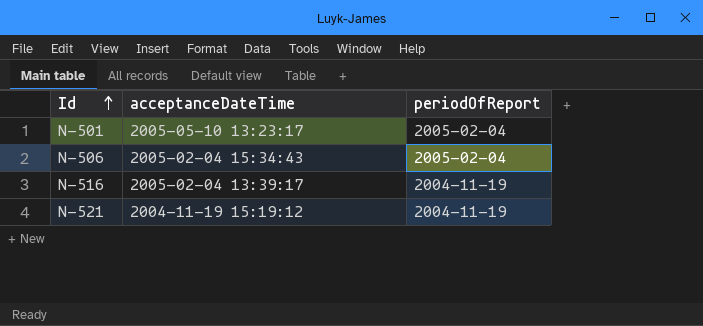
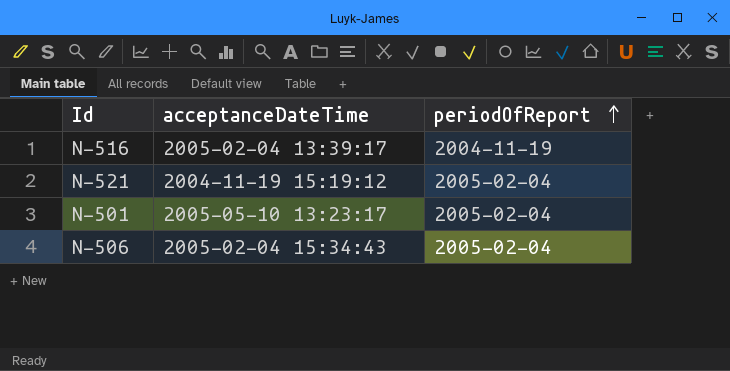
row order: Id ascending -> periodOfReport ascending
N-521 | periodOfReport: 2004-11-19 -> 2005-02-04

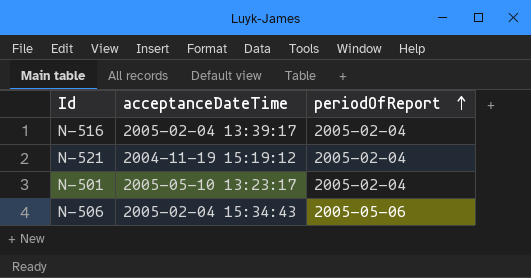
N-516 | periodOfReport: 2004-11-19 -> 2005-02-04
N-506 | periodOfReport: 2005-02-04 -> 2005-05-06

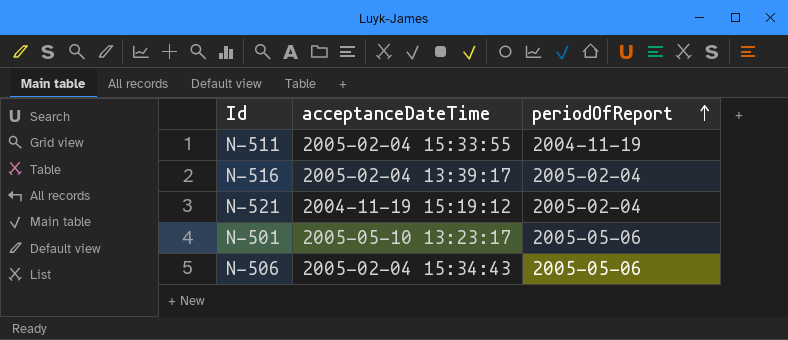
row N-511: none -> 2005-02-04 15:33:55 | 2004-11-19
N-501 | periodOfReport: 2005-02-04 -> 2005-05-06

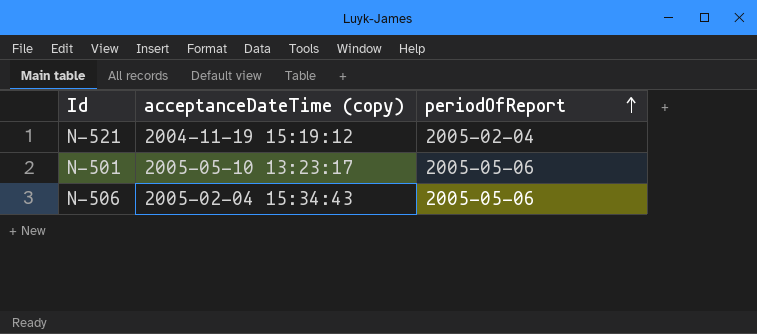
column name: acceptanceDateTime -> acceptanceDateTime (copy)
row N-511: 2005-02-04 15:33:55 | 2004-11-19 -> none
row N-516: 2005-02-04 13:39:17 | 2005-02-04 -> none

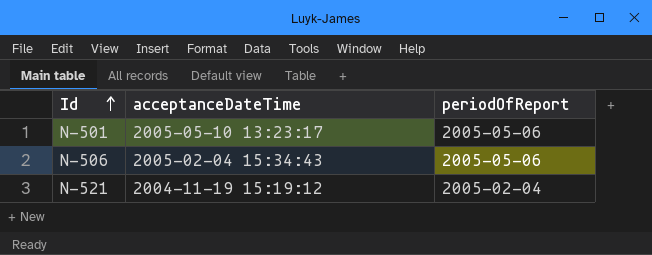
row order: periodOfReport ascending -> Id ascending
column name: acceptanceDateTime (copy) -> acceptanceDateTime

